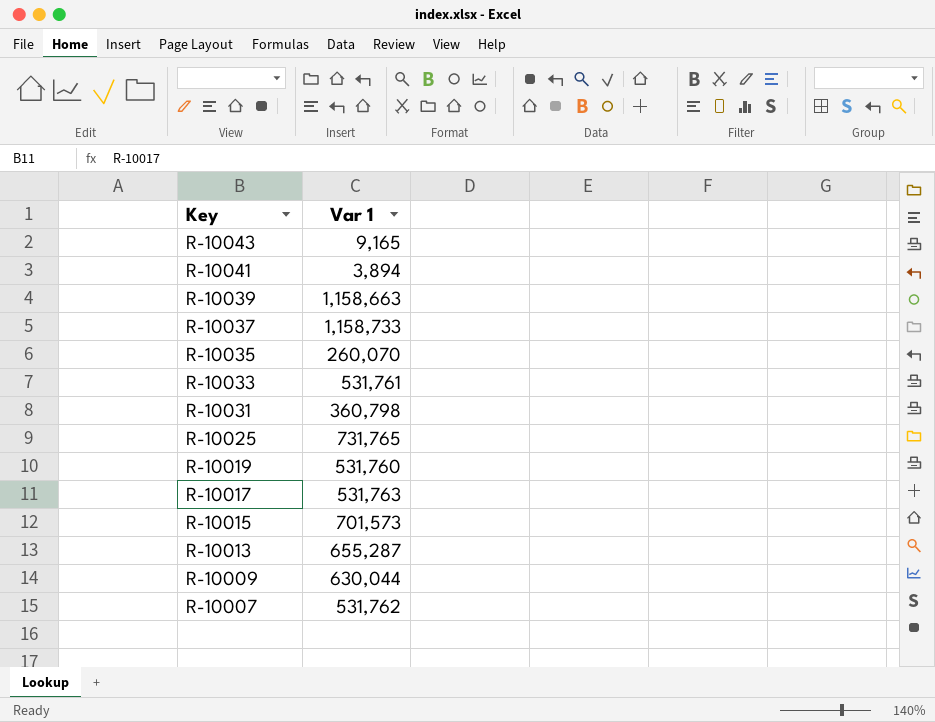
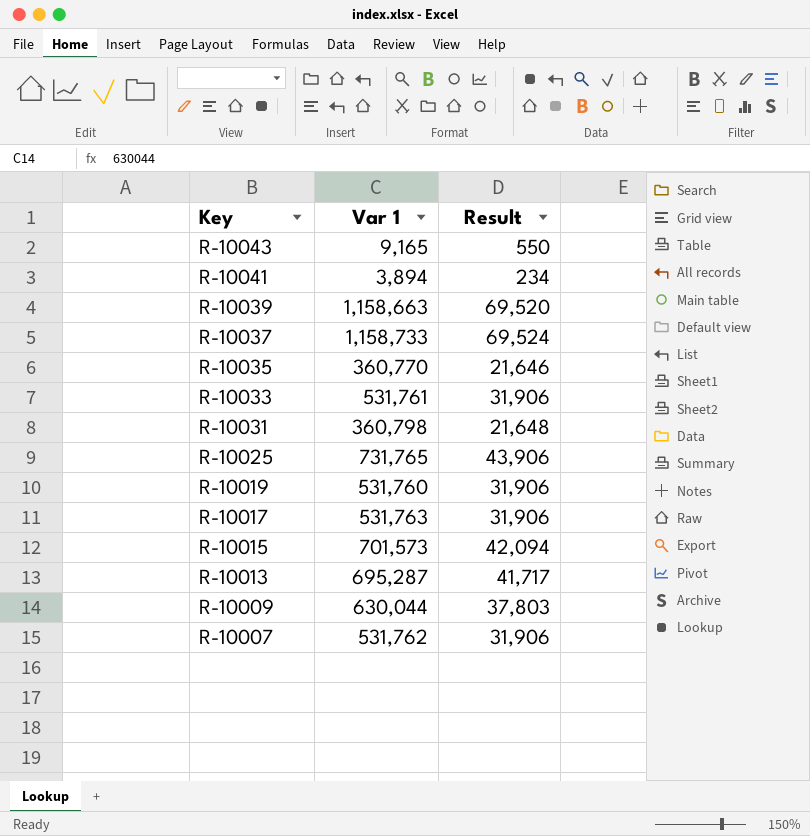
column Result | formula: none -> [Var 1] * 0.06
R-10035 | Var 1: 260,070 -> 360,770
R-10013 | Var 1: 655,287 -> 695,287

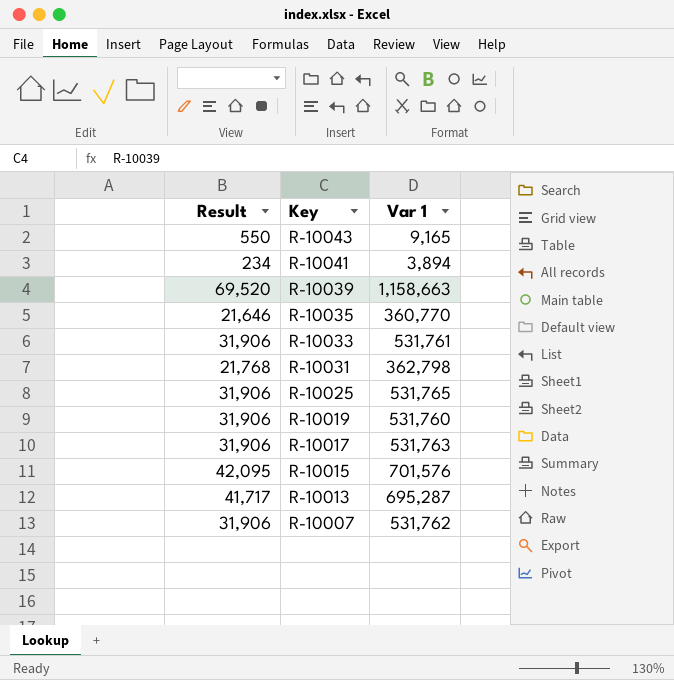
column Result | position: 3 -> 1
row R-10037: 1,158,733 | 69,524 -> none
row R-10009: 630,044 | 37,803 -> none
R-10031 | Result: 21,648 -> 21,768
R-10031 | Var 1: 360,798 -> 362,798
R-10025 | Result: 43,906 -> 31,906
R-10025 | Var 1: 731,765 -> 531,765
R-10015 | Result: 42,094 -> 42,095
R-10015 | Var 1: 701,573 -> 701,576

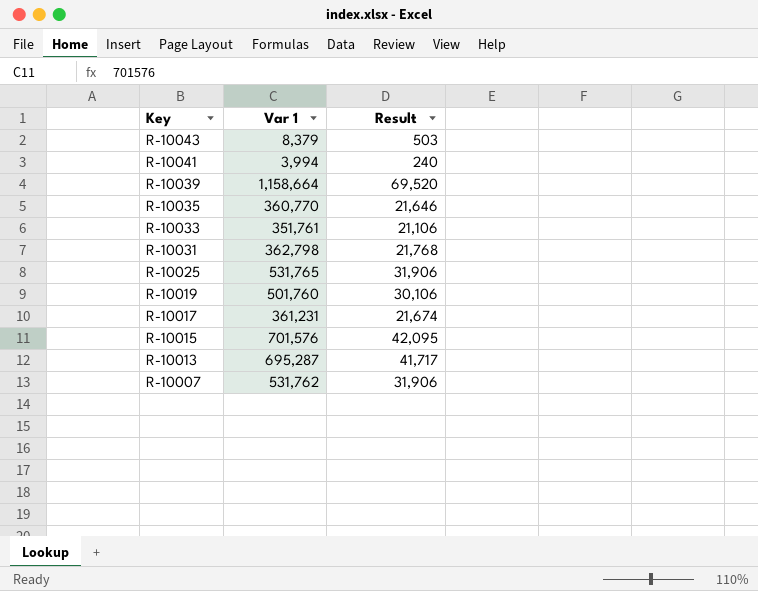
column Result | position: 1 -> 3
R-10043 | Var 1: 9,165 -> 8,379
R-10043 | Result: 550 -> 503
R-10041 | Var 1: 3,894 -> 3,994
R-10041 | Result: 234 -> 240
R-10039 | Var 1: 1,158,663 -> 1,158,664
R-10033 | Var 1: 531,761 -> 351,761
R-10033 | Result: 31,906 -> 21,106
R-10019 | Var 1: 531,760 -> 501,760
R-10019 | Result: 31,906 -> 30,106
R-10017 | Var 1: 531,763 -> 361,231
R-10017 | Result: 31,906 -> 21,674

